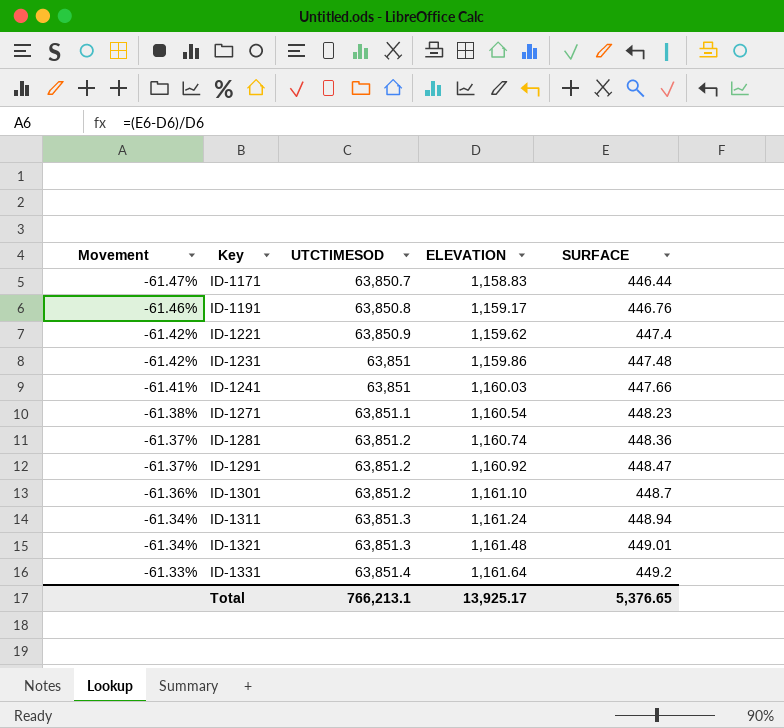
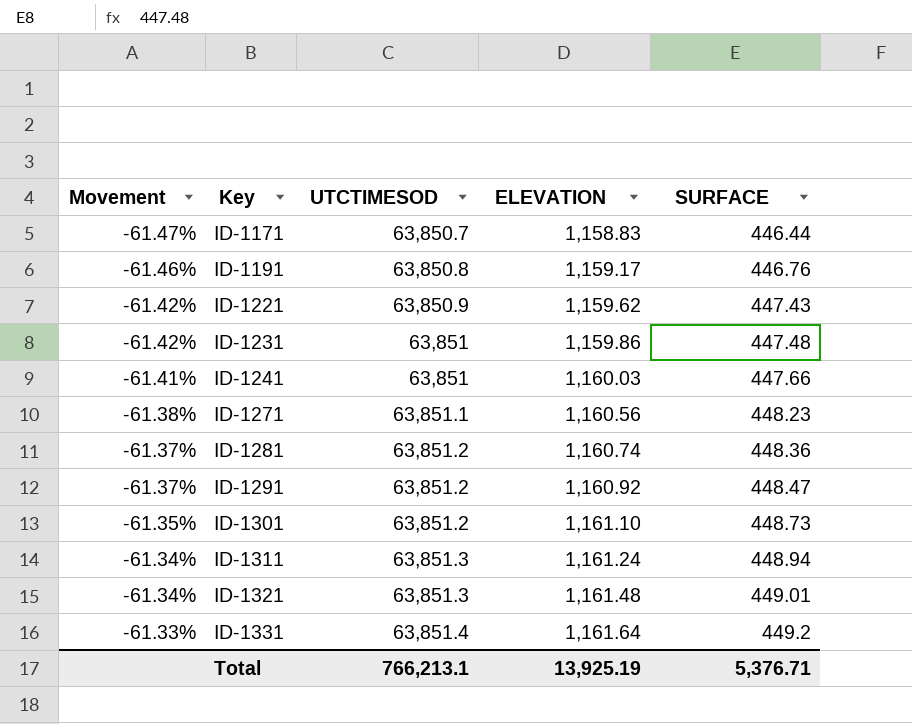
ID-1221 | SURFACE: 447.4 -> 447.43
ID-1271 | ELEVATION: 1,160.54 -> 1,160.56
ID-1301 | Movement: -61.36% -> -61.35%
ID-1301 | SURFACE: 448.7 -> 448.73
Total | ELEVATION: 13,925.17 -> 13,925.19
Total | SURFACE: 5,376.65 -> 5,376.71

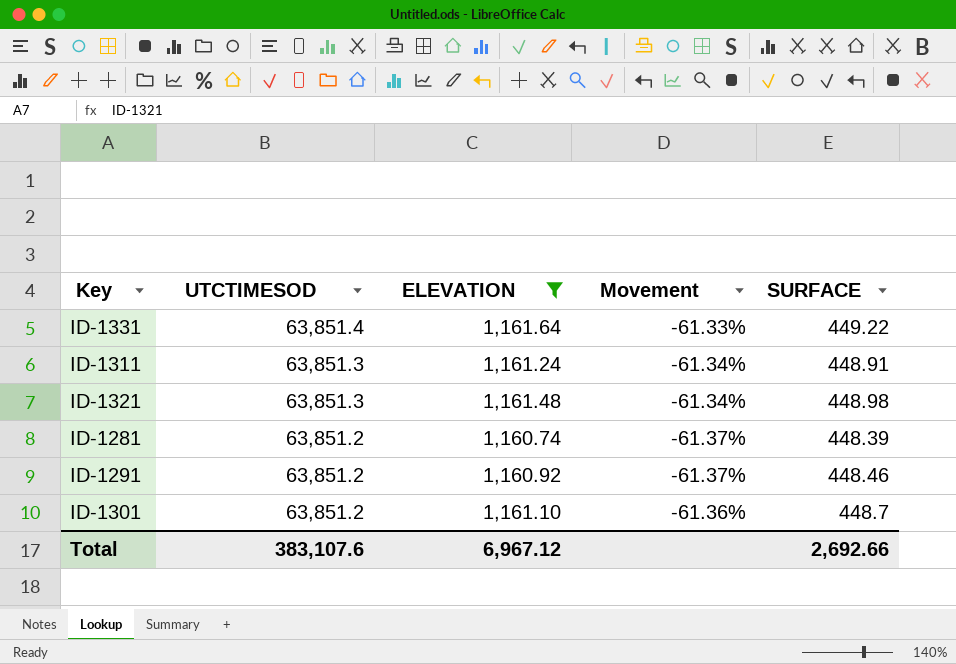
filter: none -> ELEVATION >= 1,160.74
row order: Movement ascending -> UTCTIMESOD descending
column Movement | position: 1 -> 4
ID-1331 | SURFACE: 449.2 -> 449.22
ID-1311 | SURFACE: 448.94 -> 448.91
ID-1321 | SURFACE: 449.01 -> 448.98
ID-1281 | SURFACE: 448.36 -> 448.39
ID-1291 | SURFACE: 448.47 -> 448.46
ID-1301 | Movement: -61.35% -> -61.36%
ID-1301 | SURFACE: 448.73 -> 448.7
Total | UTCTIMESOD: 766,213.1 -> 383,107.6
Total | ELEVATION: 13,925.19 -> 6,967.12
Total | SURFACE: 5,376.71 -> 2,692.66

